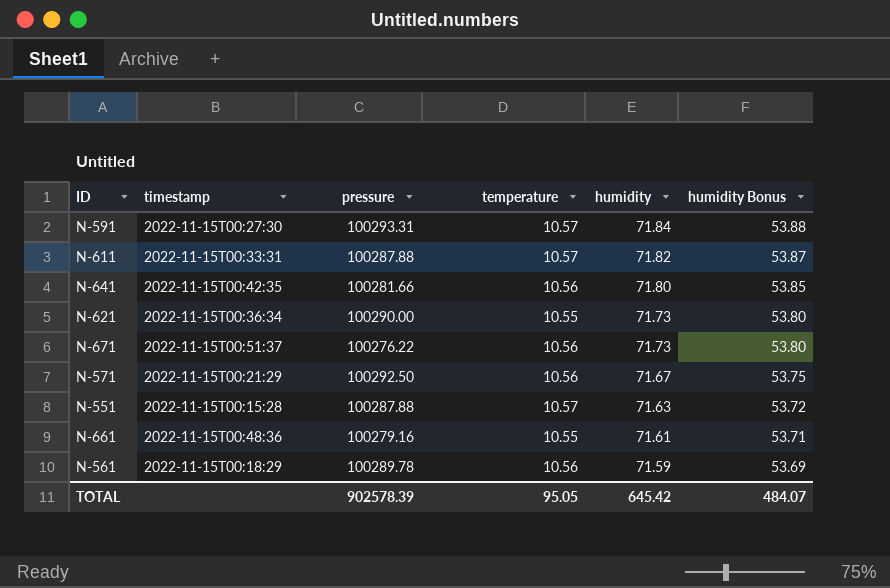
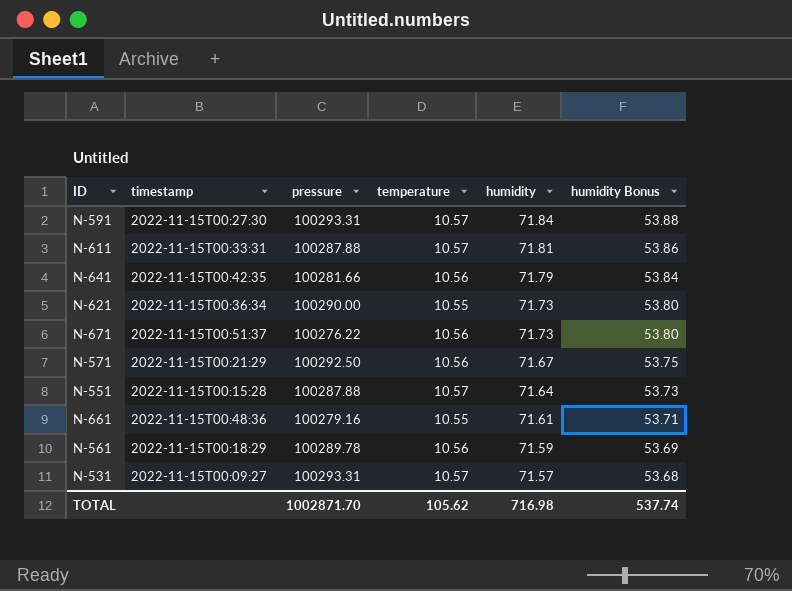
N-611 | humidity: 71.82 -> 71.81
N-611 | humidity Bonus: 53.87 -> 53.86
N-641 | humidity: 71.80 -> 71.79
N-641 | humidity Bonus: 53.85 -> 53.84
N-551 | humidity: 71.63 -> 71.64
N-551 | humidity Bonus: 53.72 -> 53.73
row N-531: none -> 2022-11-15T00:09:27 | 100293.31 | 10.57 | 71.57 | 53.68
TOTAL | pressure: 902578.39 -> 1002871.70
TOTAL | temperature: 95.05 -> 105.62
TOTAL | humidity: 645.42 -> 716.98
TOTAL | humidity Bonus: 484.07 -> 537.74

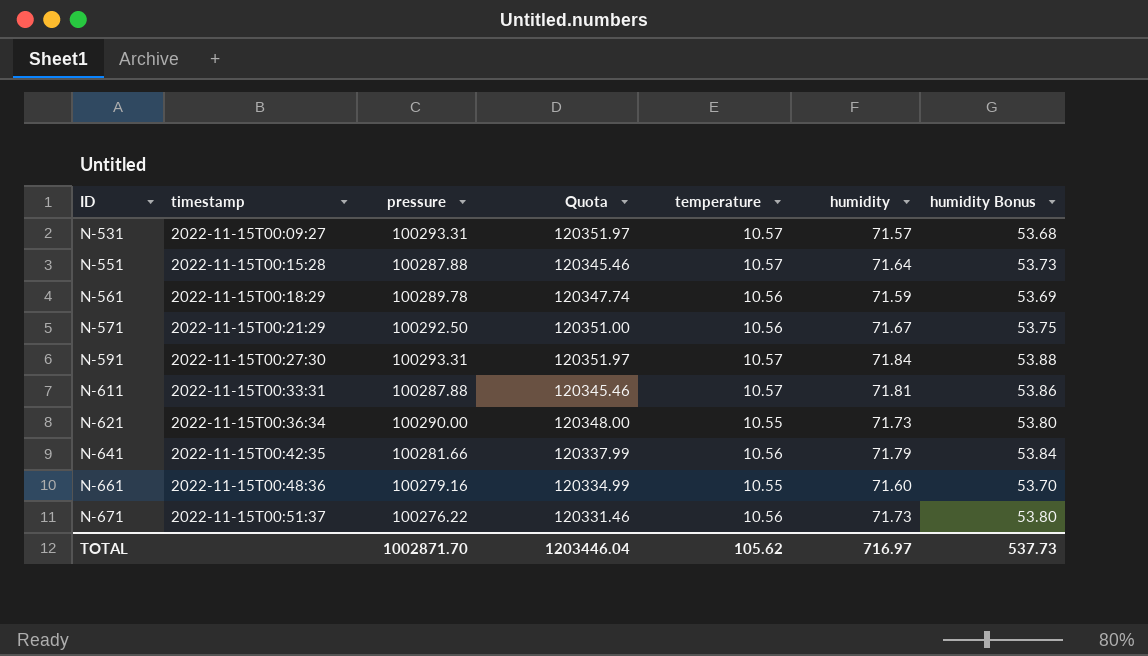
row order: humidity descending -> ID ascending
column Quota | formula: none -> [pressure] * 1.2
N-661 | humidity: 71.61 -> 71.60
N-661 | humidity Bonus: 53.71 -> 53.70
TOTAL | humidity: 716.98 -> 716.97
TOTAL | humidity Bonus: 537.74 -> 537.73

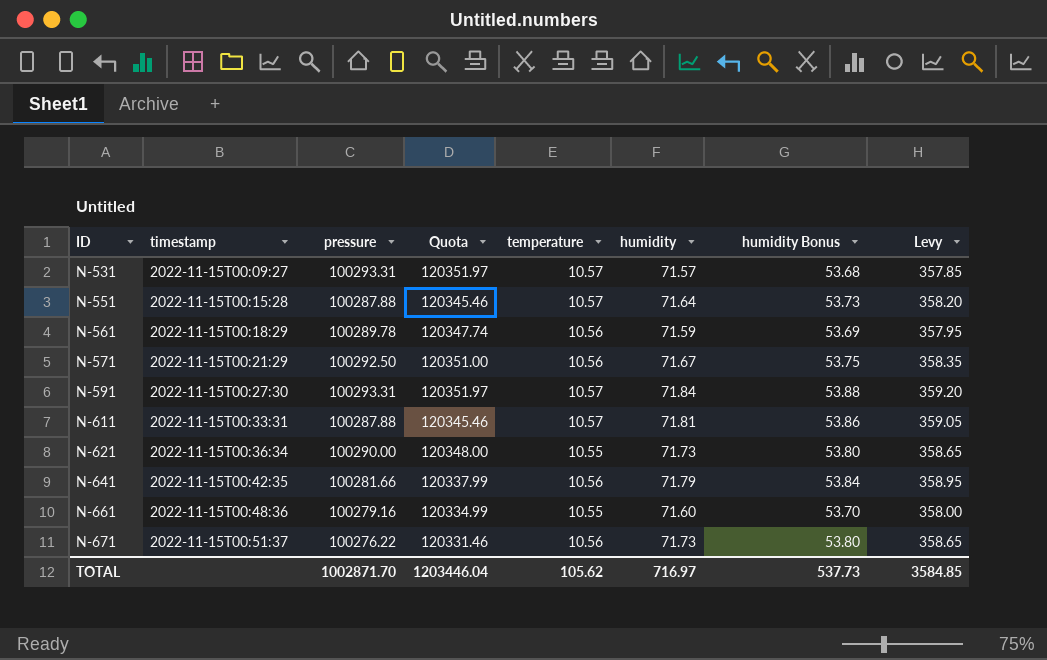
column Levy | formula: none -> [humidity] * 5

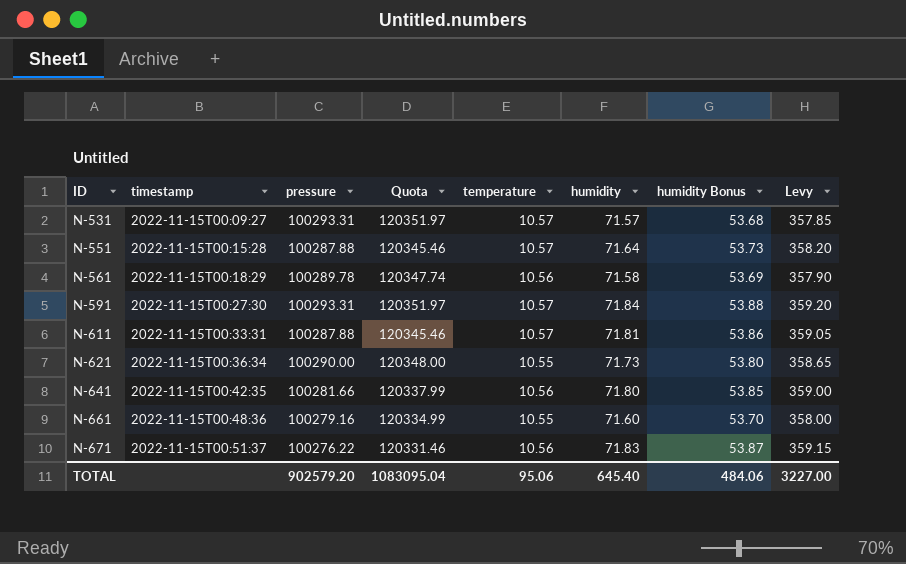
row N-571: 2022-11-15T00:21:29 | 100292.50 | 120351.00 | 10.56 | 71.67 | 53.75 | 358.35 -> none
N-561 | humidity: 71.59 -> 71.58
N-561 | Levy: 357.95 -> 357.90
N-641 | humidity: 71.79 -> 71.80
N-641 | humidity Bonus: 53.84 -> 53.85
N-641 | Levy: 358.95 -> 359.00
N-671 | humidity: 71.73 -> 71.83
N-671 | humidity Bonus: 53.80 -> 53.87
N-671 | Levy: 358.65 -> 359.15
TOTAL | pressure: 1002871.70 -> 902579.20
TOTAL | Quota: 1203446.04 -> 1083095.04
TOTAL | temperature: 105.62 -> 95.06
TOTAL | humidity: 716.97 -> 645.40
TOTAL | humidity Bonus: 537.73 -> 484.06
TOTAL | Levy: 3584.85 -> 3227.00

